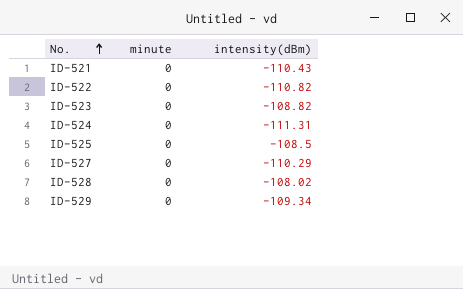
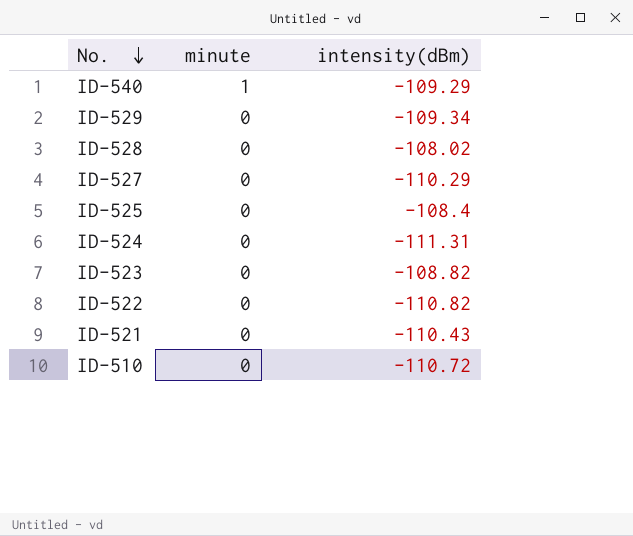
row order: No. ascending -> No. descending
row ID-540: none -> 1 | -109.29
ID-525 | intensity(dBm): -108.5 -> -108.4
row ID-510: none -> 0 | -110.72

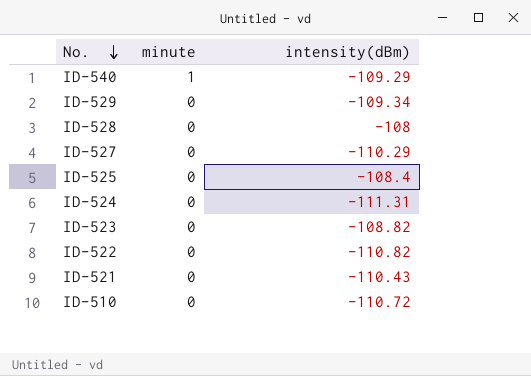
ID-528 | intensity(dBm): -108.02 -> -108

